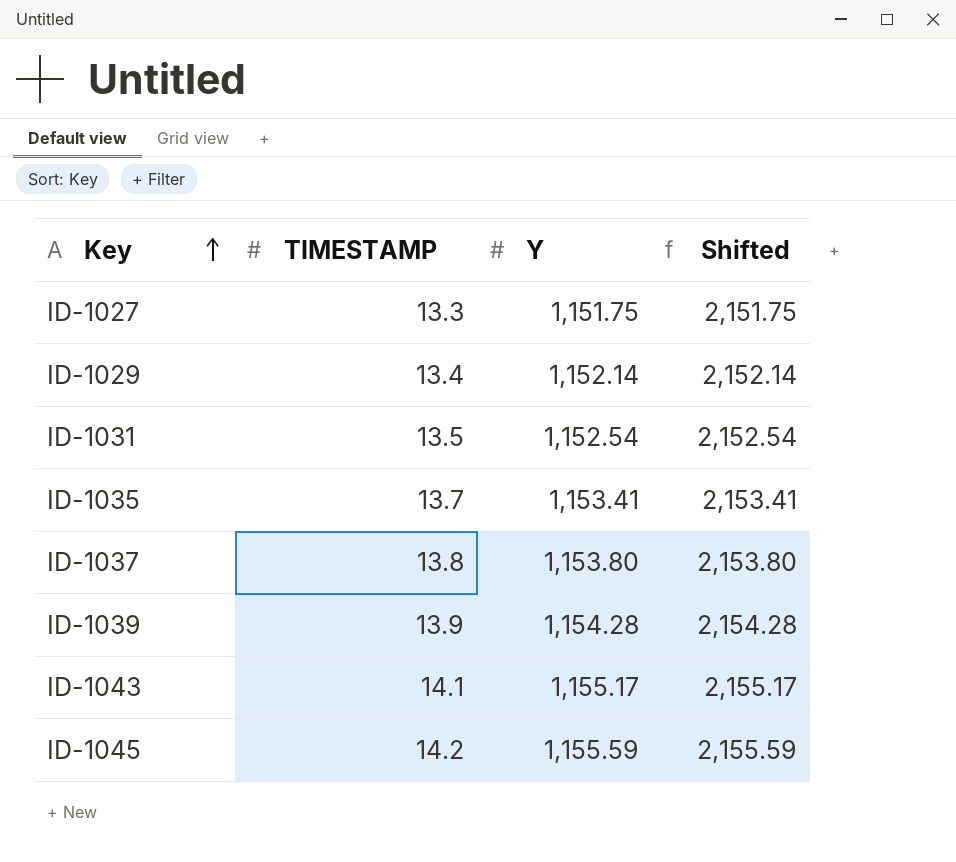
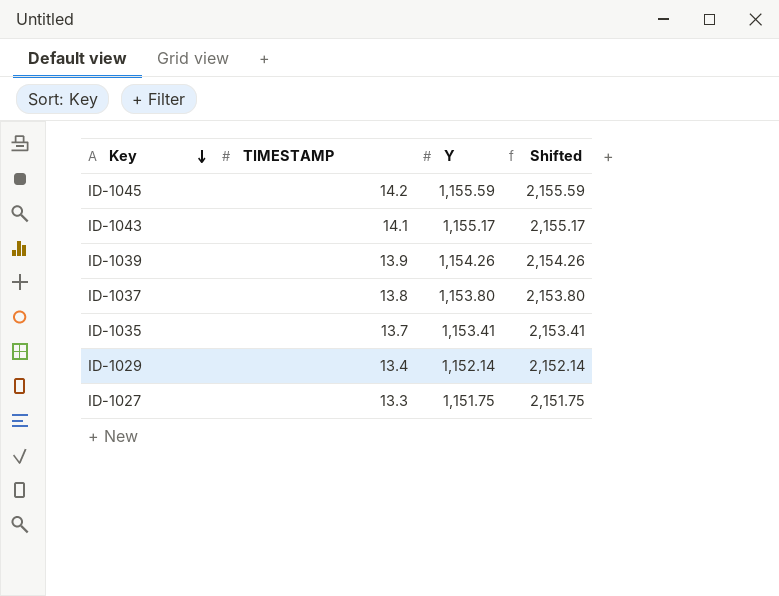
row order: Key ascending -> Key descending
row ID-1031: 13.5 | 1,152.54 | 2,152.54 -> none
ID-1039 | Y: 1,154.28 -> 1,154.26
ID-1039 | Shifted: 2,154.28 -> 2,154.26

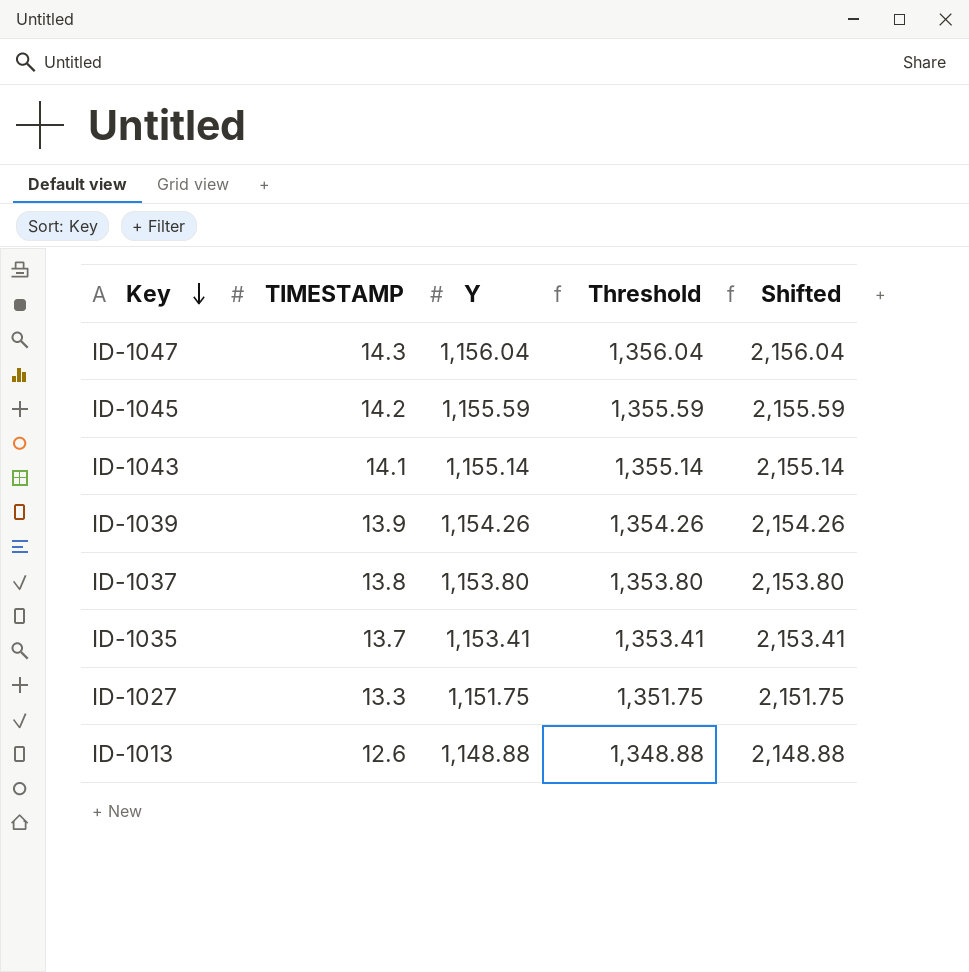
column Threshold | formula: none -> [Y] + 200
row ID-1029: 13.4 | 1,152.14 | 2,152.14 -> none
row ID-1047: none -> 14.3 | 1,156.04 | 1,356.04 | 2,156.04
ID-1043 | Y: 1,155.17 -> 1,155.14
ID-1043 | Shifted: 2,155.17 -> 2,155.14
row ID-1013: none -> 12.6 | 1,148.88 | 1,348.88 | 2,148.88

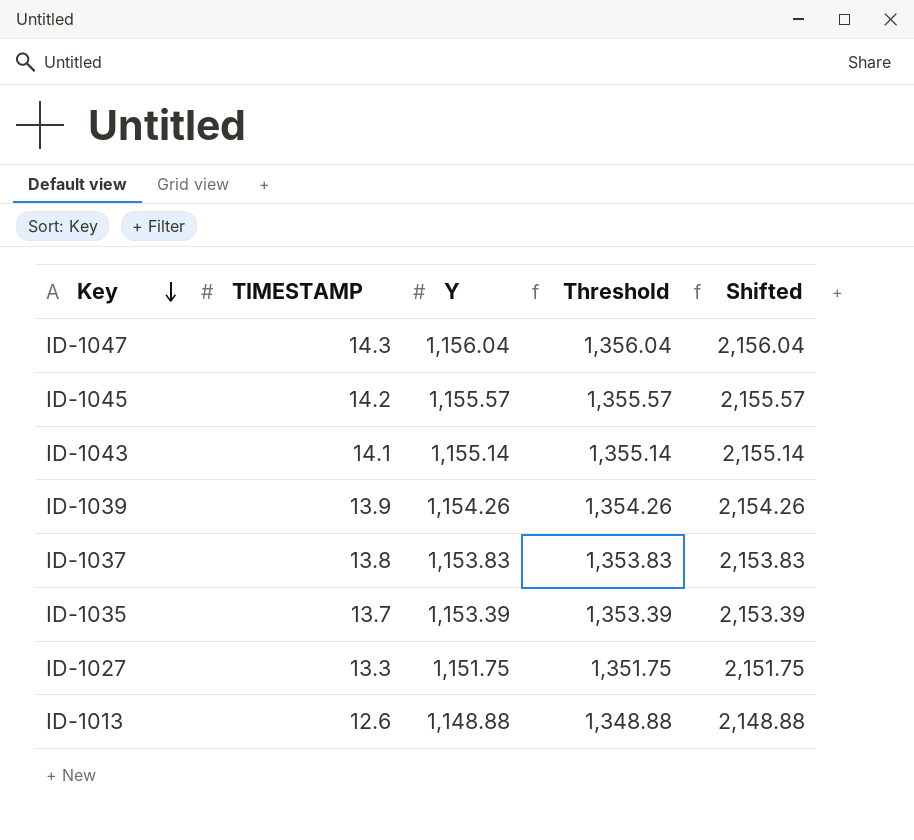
ID-1045 | Y: 1,155.59 -> 1,155.57
ID-1045 | Threshold: 1,355.59 -> 1,355.57
ID-1045 | Shifted: 2,155.59 -> 2,155.57
ID-1037 | Y: 1,153.80 -> 1,153.83
ID-1037 | Threshold: 1,353.80 -> 1,353.83
ID-1037 | Shifted: 2,153.80 -> 2,153.83
ID-1035 | Y: 1,153.41 -> 1,153.39
ID-1035 | Threshold: 1,353.41 -> 1,353.39
ID-1035 | Shifted: 2,153.41 -> 2,153.39

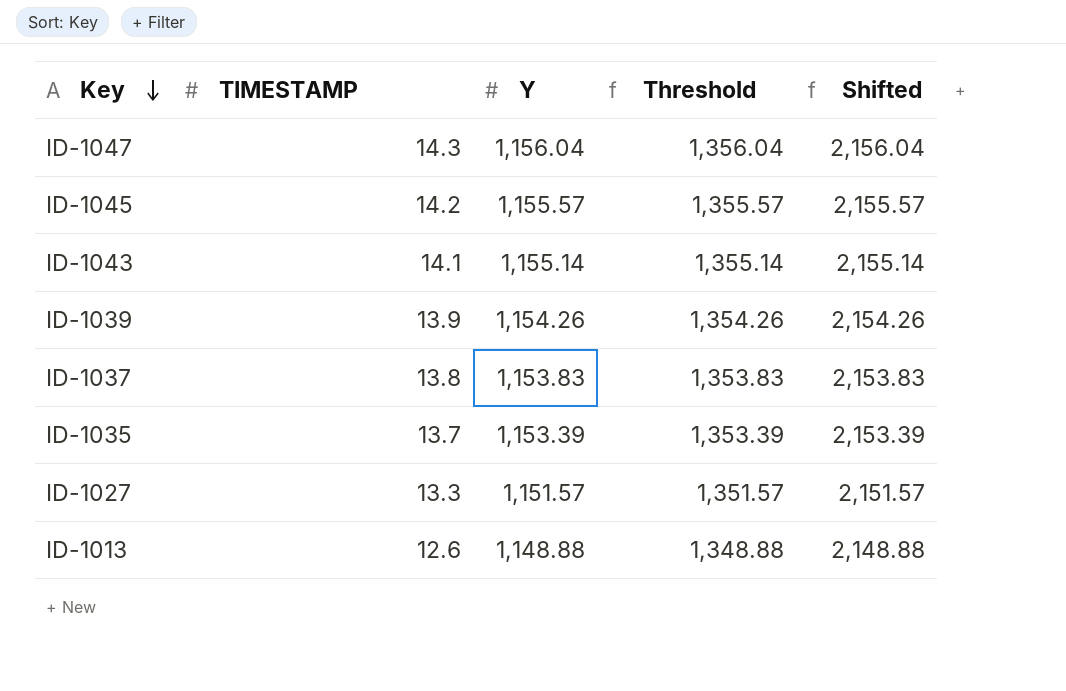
ID-1027 | Y: 1,151.75 -> 1,151.57
ID-1027 | Threshold: 1,351.75 -> 1,351.57
ID-1027 | Shifted: 2,151.75 -> 2,151.57

